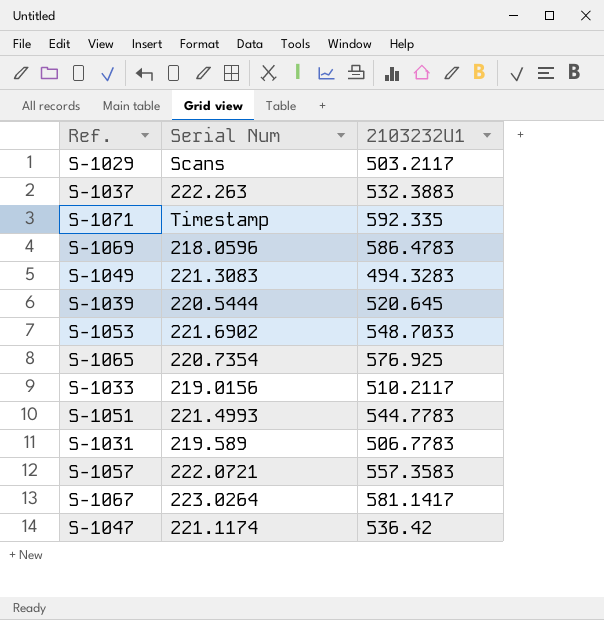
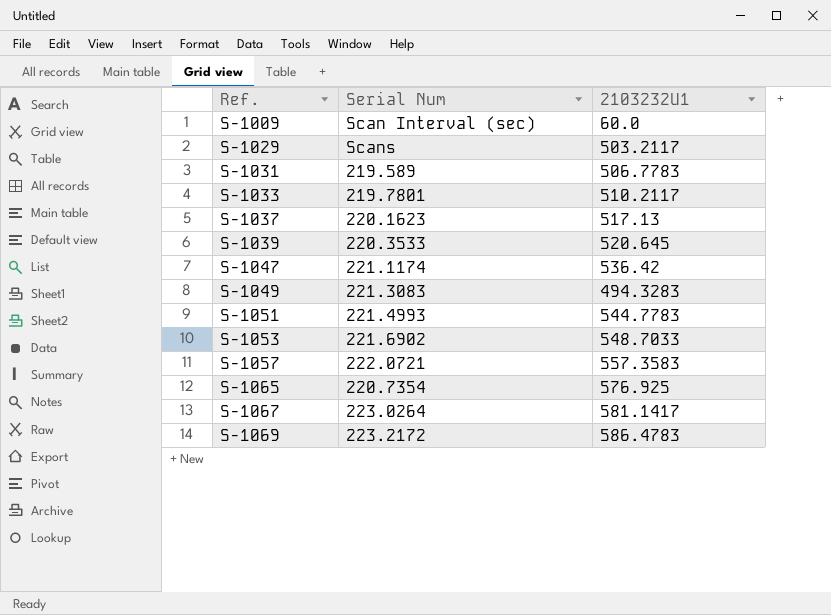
row order: none -> Ref. ascending
row S-1071: Timestamp | 592.335 -> none
row S-1009: none -> Scan Interval (sec) | 60.0
S-1033 | Serial Num: 219.0156 -> 219.7801
S-1037 | Serial Num: 222.263 -> 220.1623
S-1037 | 2103232U1: 532.3883 -> 517.13
S-1039 | Serial Num: 220.5444 -> 220.3533
S-1069 | Serial Num: 218.0596 -> 223.2172

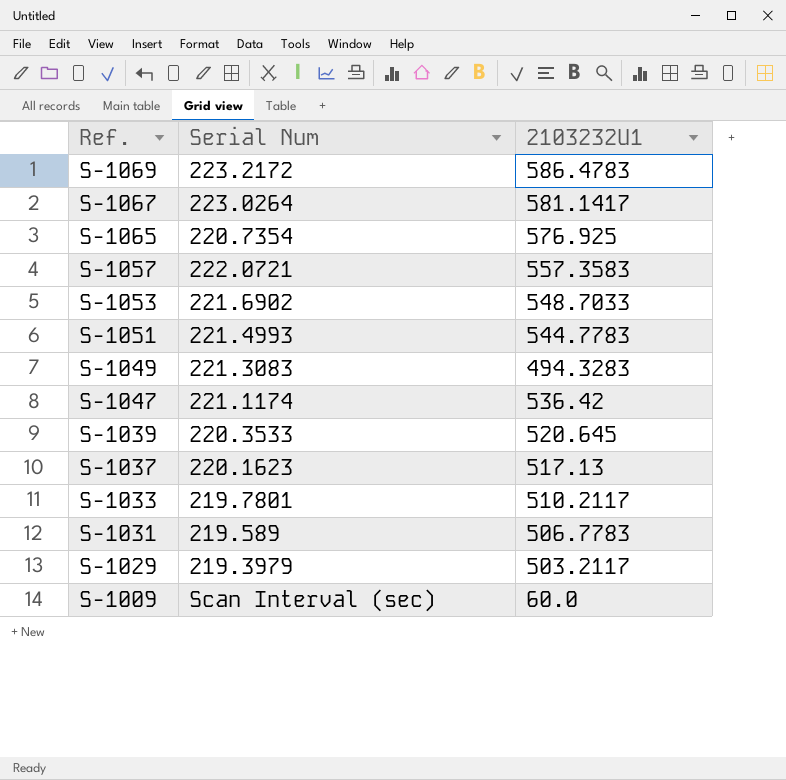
row order: Ref. ascending -> Ref. descending
S-1029 | Serial Num: Scans -> 219.3979

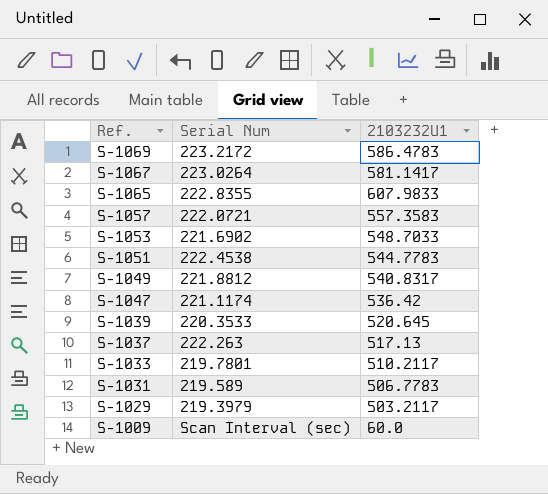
S-1065 | Serial Num: 220.7354 -> 222.8355
S-1065 | 2103232U1: 576.925 -> 607.9833
S-1051 | Serial Num: 221.4993 -> 222.4538
S-1049 | Serial Num: 221.3083 -> 221.8812
S-1049 | 2103232U1: 494.3283 -> 540.8317
S-1037 | Serial Num: 220.1623 -> 222.263

